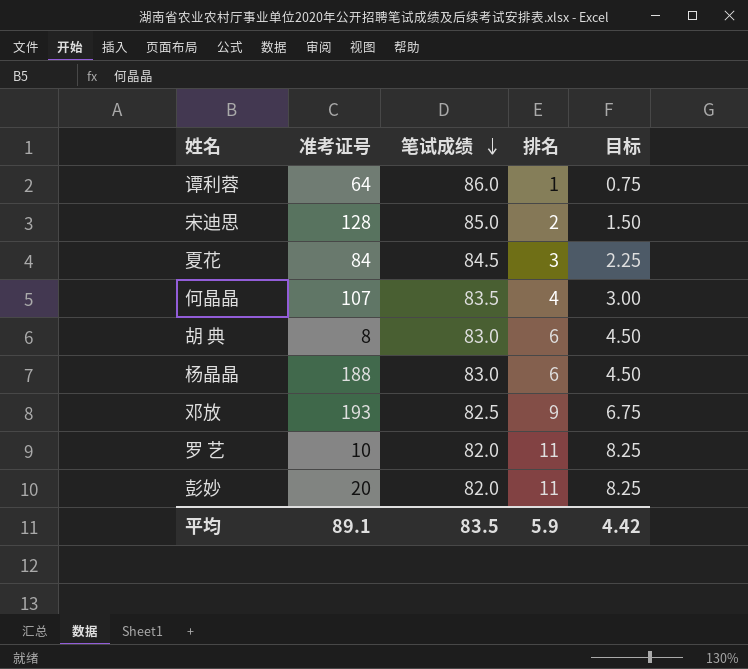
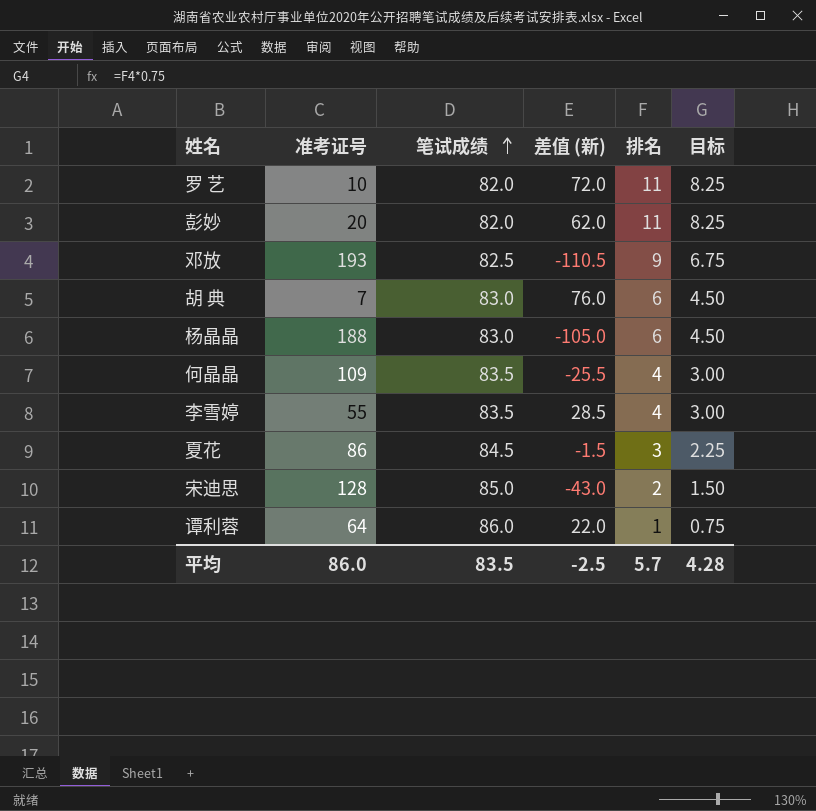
row order: 笔试成绩 descending -> 笔试成绩 ascending
column 差值 (新) | formula: none -> [笔试成绩] - [准考证号]
胡 典 | 准考证号: 8 -> 7
何晶晶 | 准考证号: 107 -> 109
row 李雪婷: none -> 55 | 83.5 | 28.5 | 4 | 3.00
夏花 | 准考证号: 84 -> 86
平均 | 准考证号: 89.1 -> 86.0
平均 | 排名: 5.9 -> 5.7
平均 | 目标: 4.42 -> 4.28

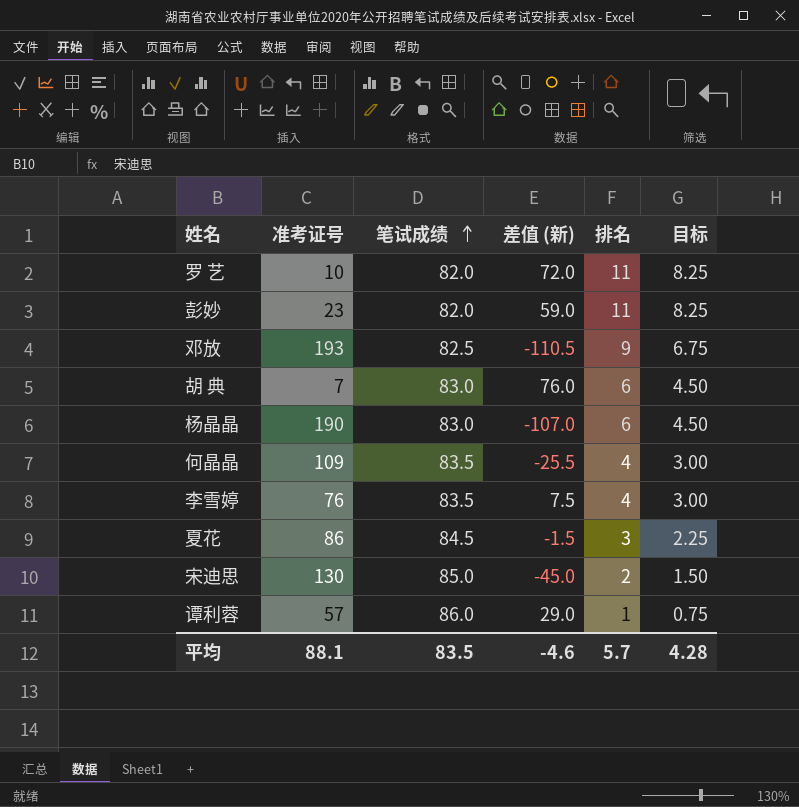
彭妙 | 准考证号: 20 -> 23
彭妙 | 差值 (新): 62.0 -> 59.0
杨晶晶 | 准考证号: 188 -> 190
杨晶晶 | 差值 (新): -105.0 -> -107.0
李雪婷 | 准考证号: 55 -> 76
李雪婷 | 差值 (新): 28.5 -> 7.5
宋迪思 | 准考证号: 128 -> 130
宋迪思 | 差值 (新): -43.0 -> -45.0
谭利蓉 | 准考证号: 64 -> 57
谭利蓉 | 差值 (新): 22.0 -> 29.0
平均 | 准考证号: 86.0 -> 88.1
平均 | 差值 (新): -2.5 -> -4.6

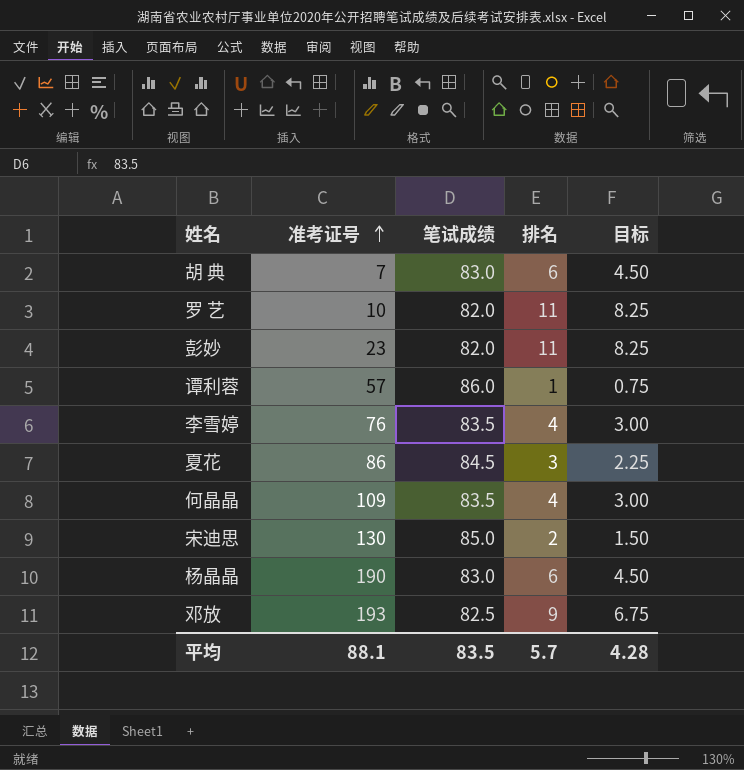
row order: 笔试成绩 ascending -> 准考证号 ascending
column 差值 (新) | formula: [笔试成绩] - [准考证号] -> none

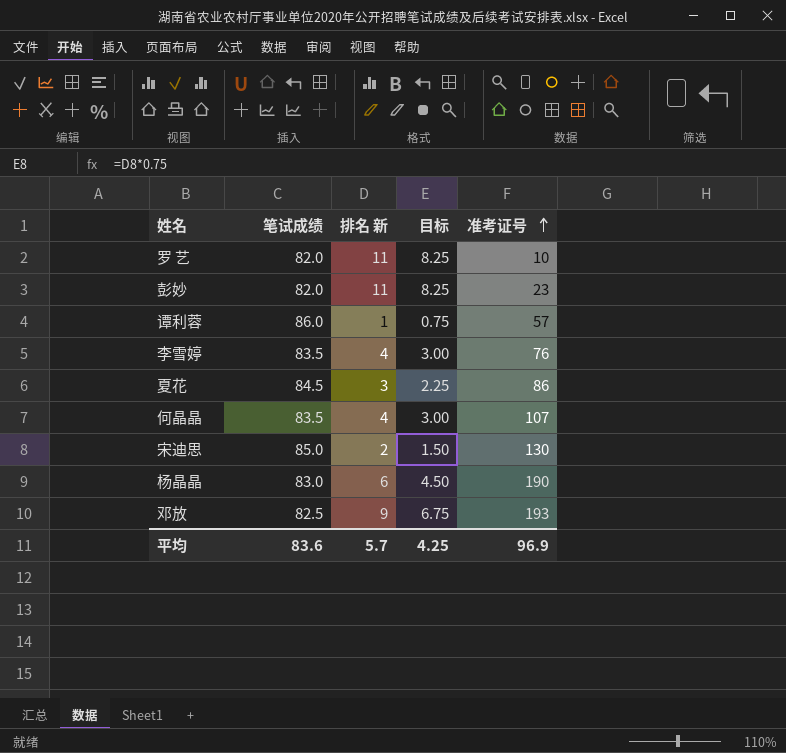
column name: 排名 -> 排名 新
column 准考证号 | position: 2 -> 5
row 胡 典: 7 | 83.0 | 6 | 4.50 -> none
何晶晶 | 准考证号: 109 -> 107
平均 | 笔试成绩: 83.5 -> 83.6
平均 | 目标: 4.28 -> 4.25
平均 | 准考证号: 88.1 -> 96.9

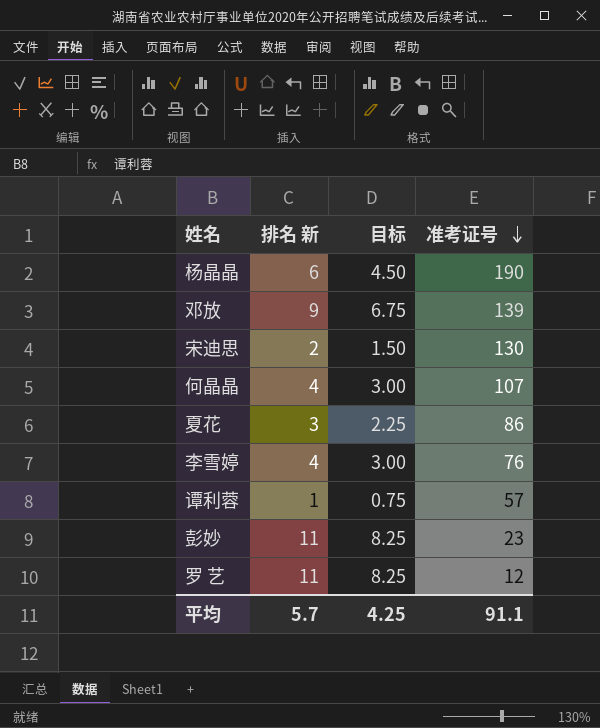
row order: 准考证号 ascending -> 准考证号 descending
column 笔试成绩 | position: 2 -> none
邓放 | 准考证号: 193 -> 139
罗 艺 | 准考证号: 10 -> 12
平均 | 准考证号: 96.9 -> 91.1

